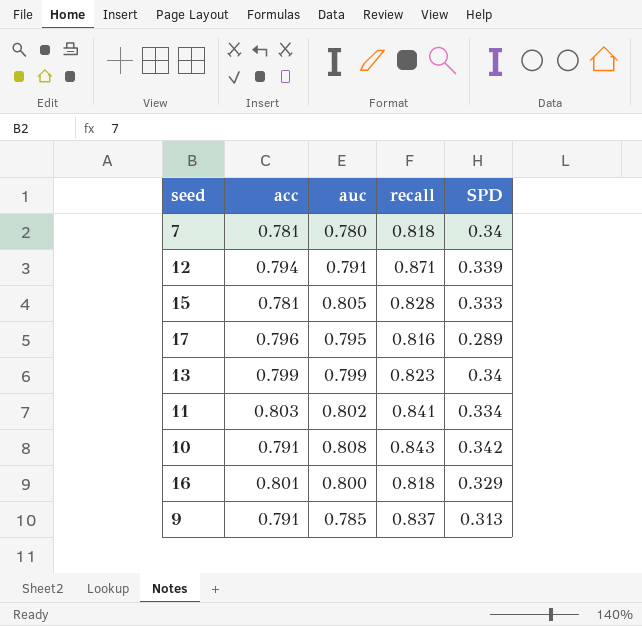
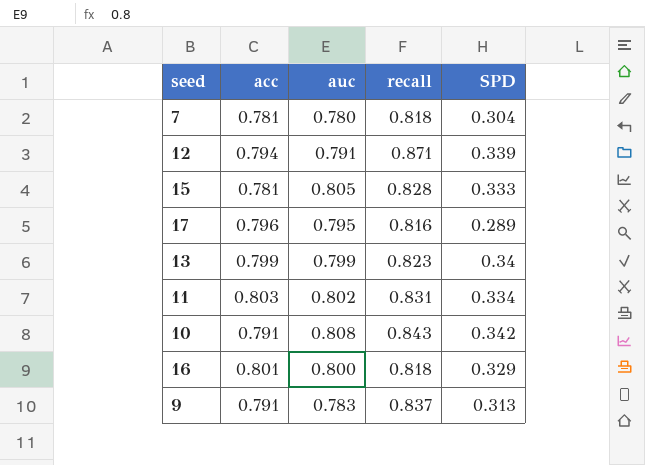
7 | SPD: 0.34 -> 0.304
11 | recall: 0.841 -> 0.831
9 | auc: 0.785 -> 0.783

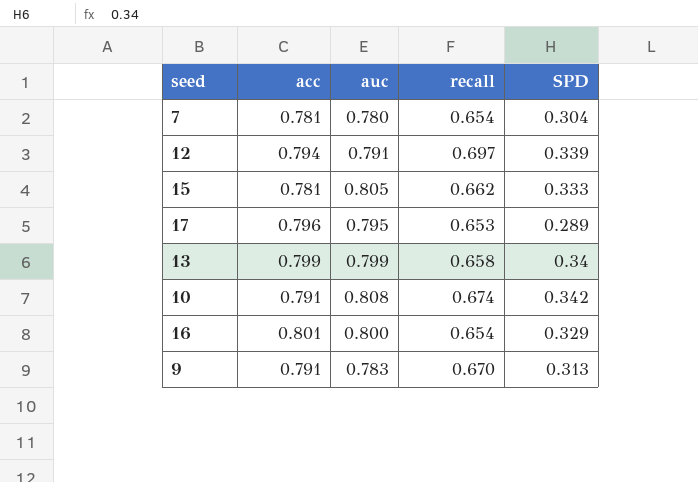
row 11: 0.803 | 0.802 | 0.831 | 0.334 -> none
7 | recall: 0.818 -> 0.654
12 | recall: 0.871 -> 0.697
15 | recall: 0.828 -> 0.662
17 | recall: 0.816 -> 0.653
13 | recall: 0.823 -> 0.658
10 | recall: 0.843 -> 0.674
16 | recall: 0.818 -> 0.654
9 | recall: 0.837 -> 0.670

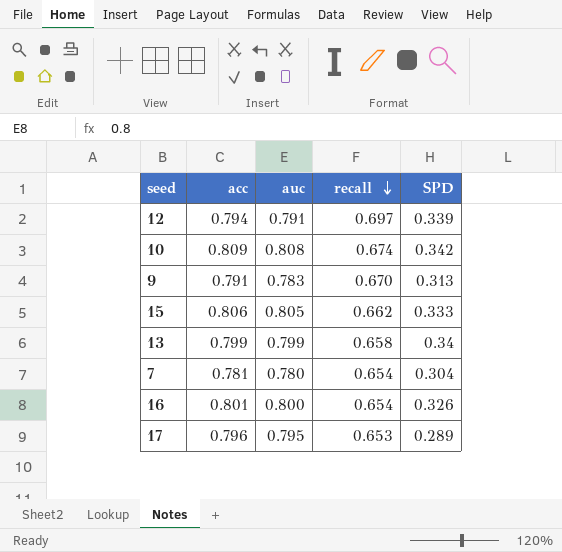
row order: none -> recall descending
10 | acc: 0.791 -> 0.809
15 | acc: 0.781 -> 0.806
16 | SPD: 0.329 -> 0.326

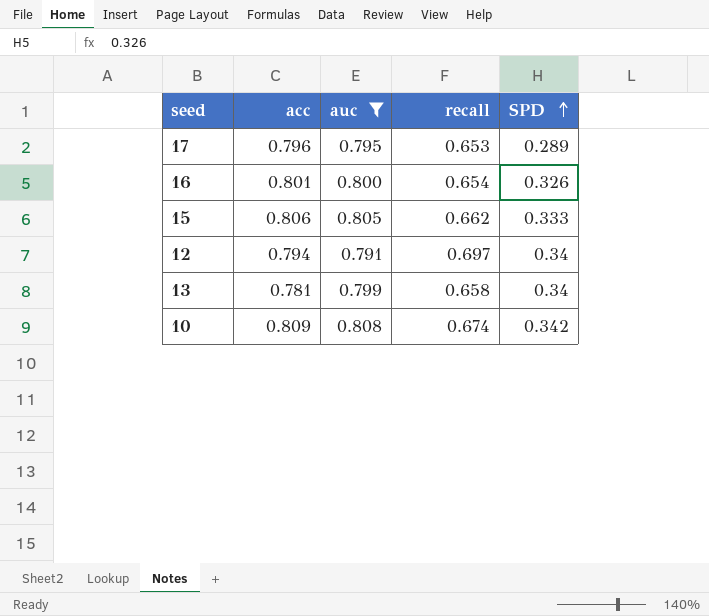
filter: none -> auc >= 0.791
row order: recall descending -> SPD ascending
12 | SPD: 0.339 -> 0.34
13 | acc: 0.799 -> 0.781

